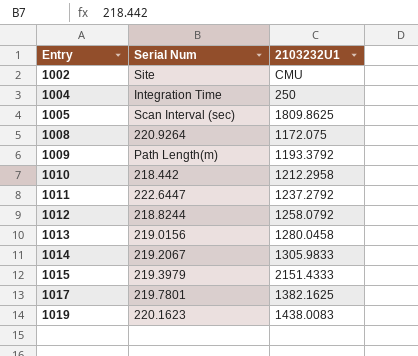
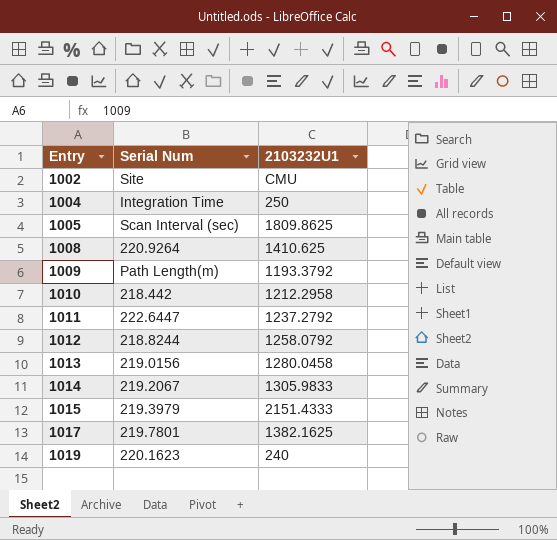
1008 | 2103232U1: 1172.075 -> 1410.625
1019 | 2103232U1: 1438.0083 -> 240

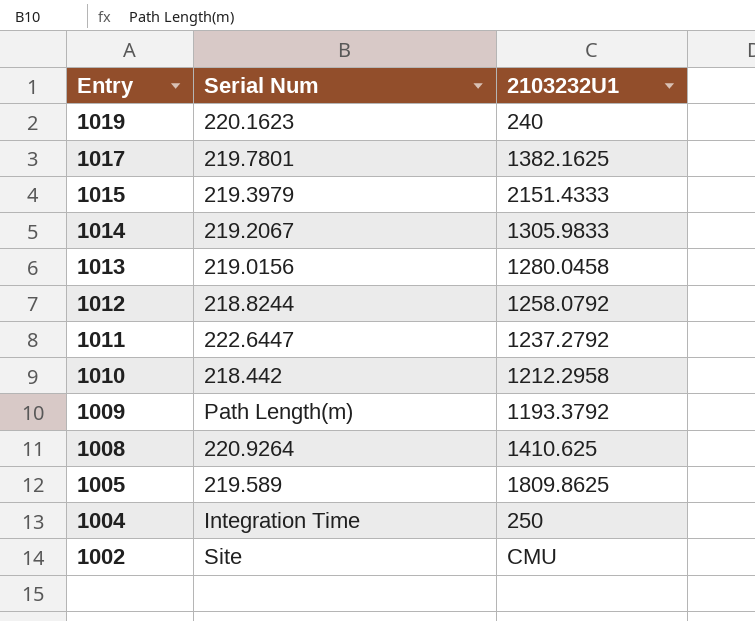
row order: Entry ascending -> Entry descending
1005 | Serial Num: Scan Interval (sec) -> 219.589

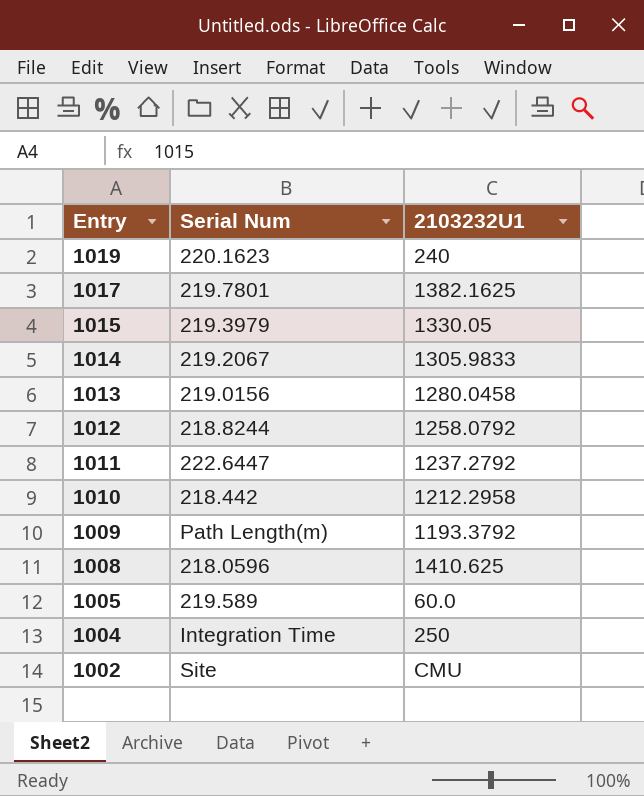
1015 | 2103232U1: 2151.4333 -> 1330.05
1008 | Serial Num: 220.9264 -> 218.0596
1005 | 2103232U1: 1809.8625 -> 60.0

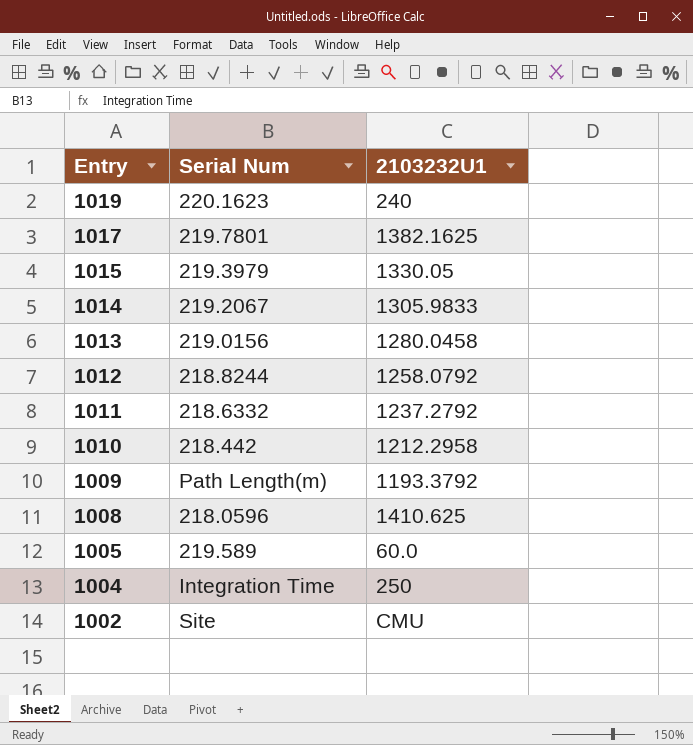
1011 | Serial Num: 222.6447 -> 218.6332

